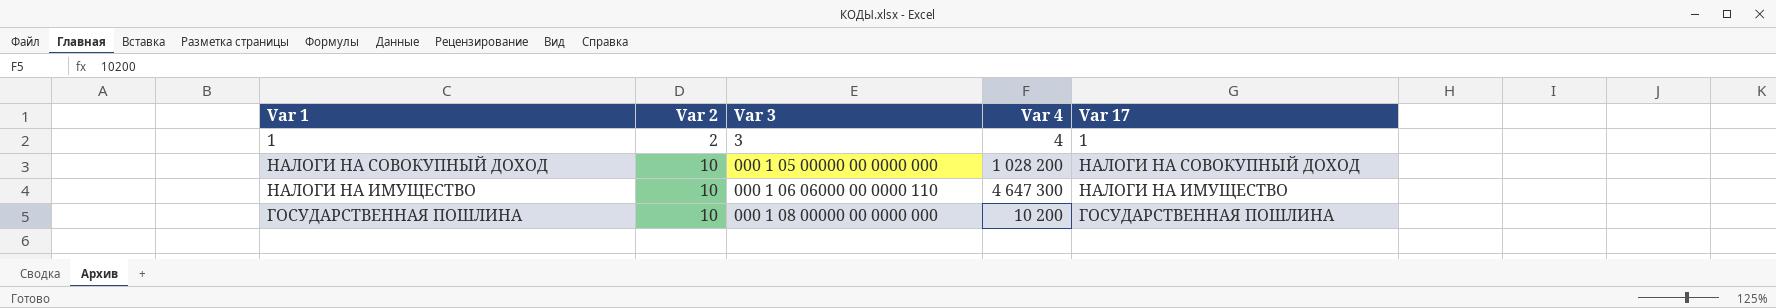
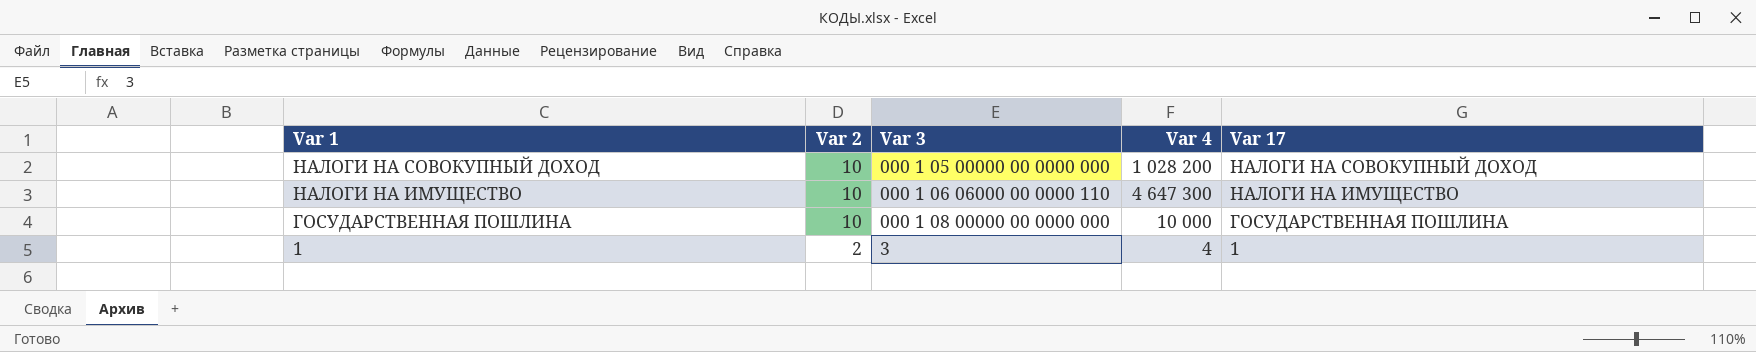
row order: Var 2 ascending -> Var 1 descending
ГОСУДАРСТВЕННАЯ ПОШЛИНА | Var 4: 10 200 -> 10 000

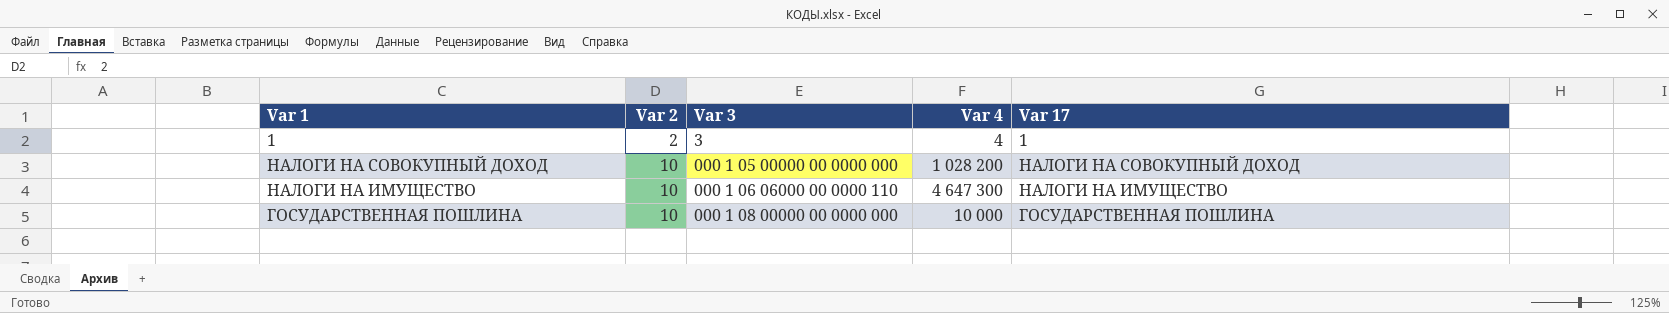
row order: Var 1 descending -> Var 2 ascending

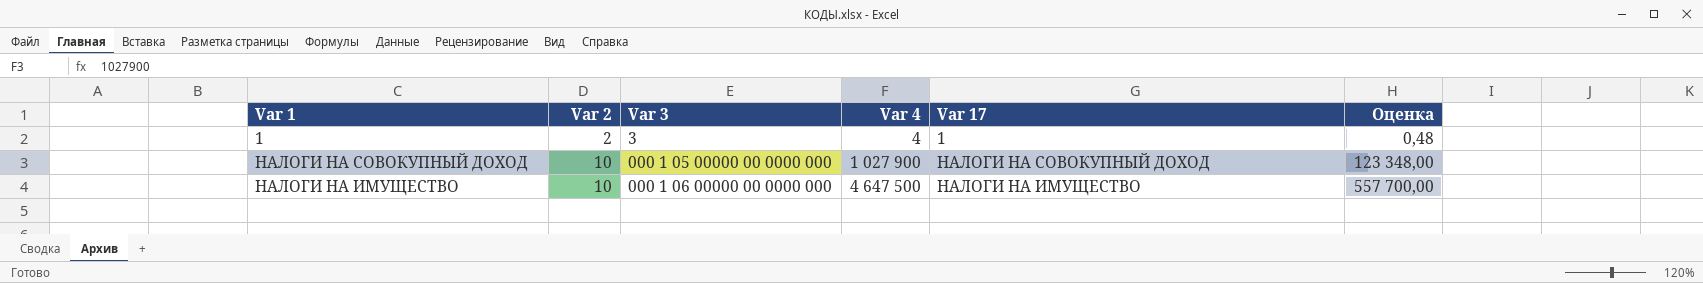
column Оценка | formula: none -> [Var 4] * 0,12
row ГОСУДАРСТВЕННАЯ ПОШЛИНА: 10 | 000 1 08 00000 00 0000 000 | 10 000 | ГОСУДАРСТВЕННАЯ ПОШЛИНА -> none
НАЛОГИ НА СОВОКУПНЫЙ ДОХОД | Var 4: 1 028 200 -> 1 027 900
НАЛОГИ НА ИМУЩЕСТВО | Var 3: 000 1 06 06000 00 0000 110 -> 000 1 06 00000 00 0000 000
НАЛОГИ НА ИМУЩЕСТВО | Var 4: 4 647 300 -> 4 647 500

